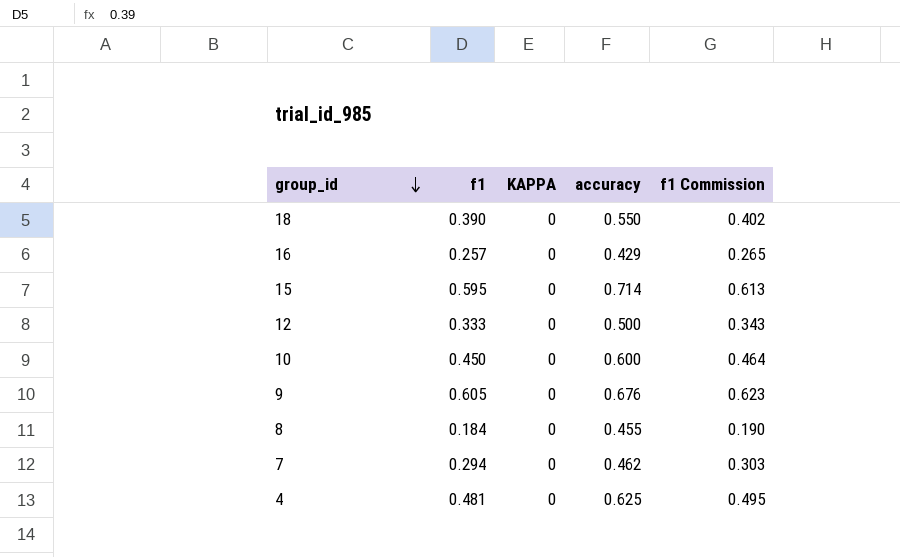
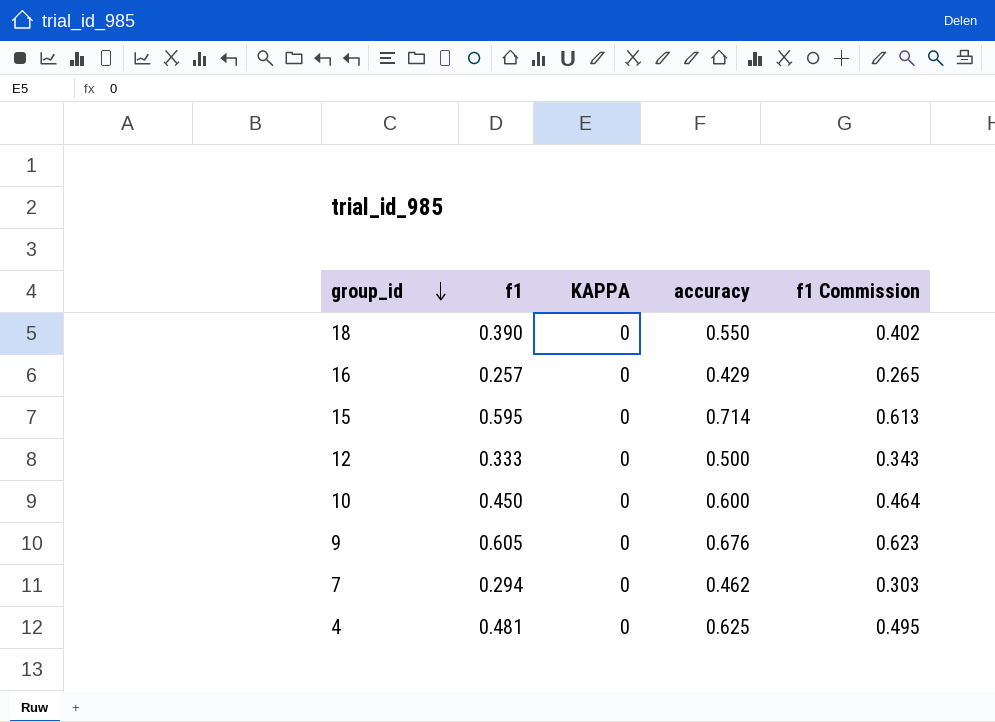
row 8: 0.184 | 0 | 0.455 | 0.190 -> none

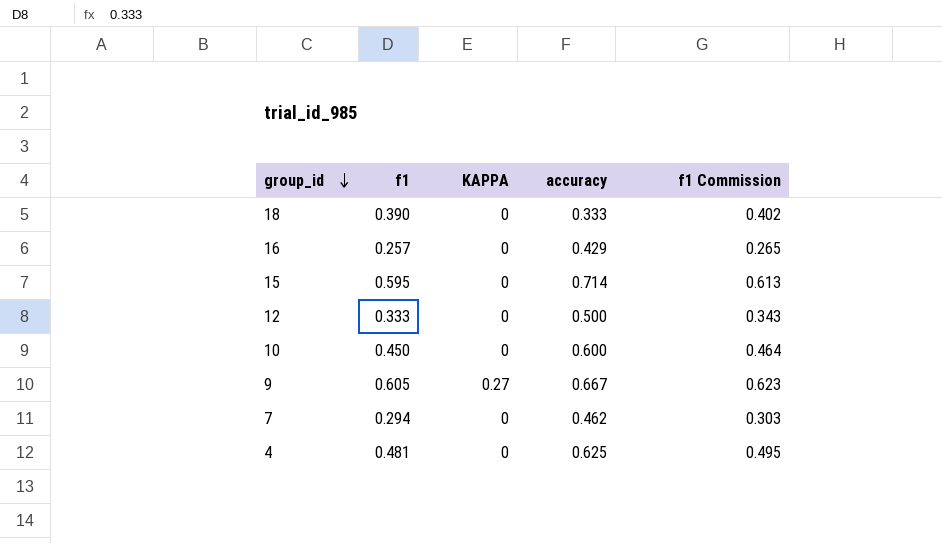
18 | accuracy: 0.550 -> 0.333
9 | KAPPA: 0 -> 0.27
9 | accuracy: 0.676 -> 0.667

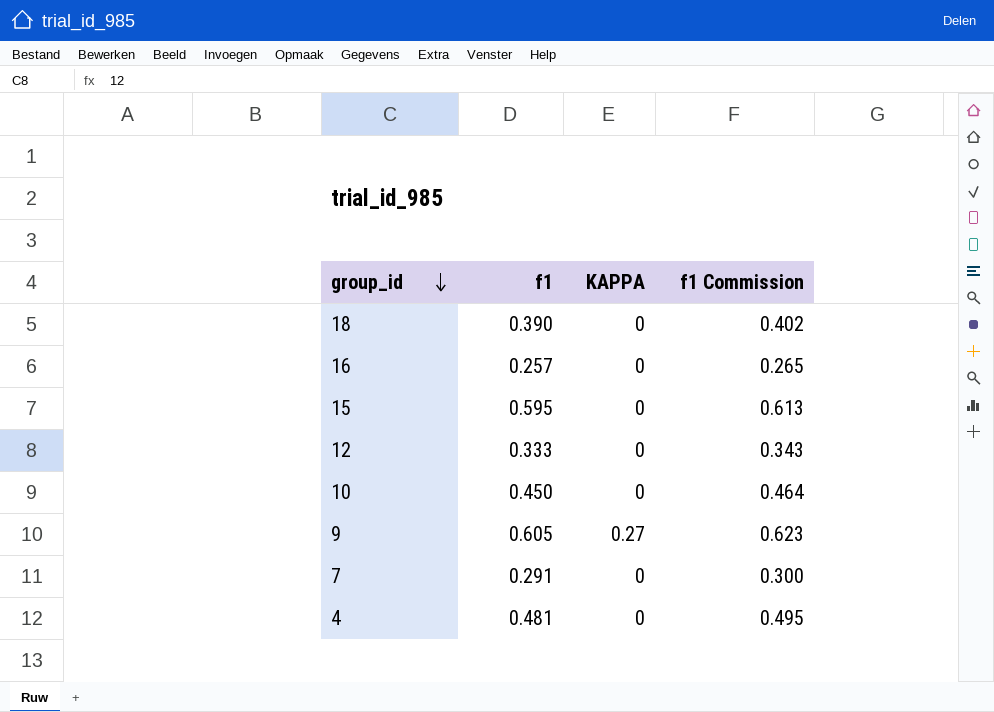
column accuracy | position: 4 -> none
7 | f1: 0.294 -> 0.291
7 | f1 Commission: 0.303 -> 0.300

